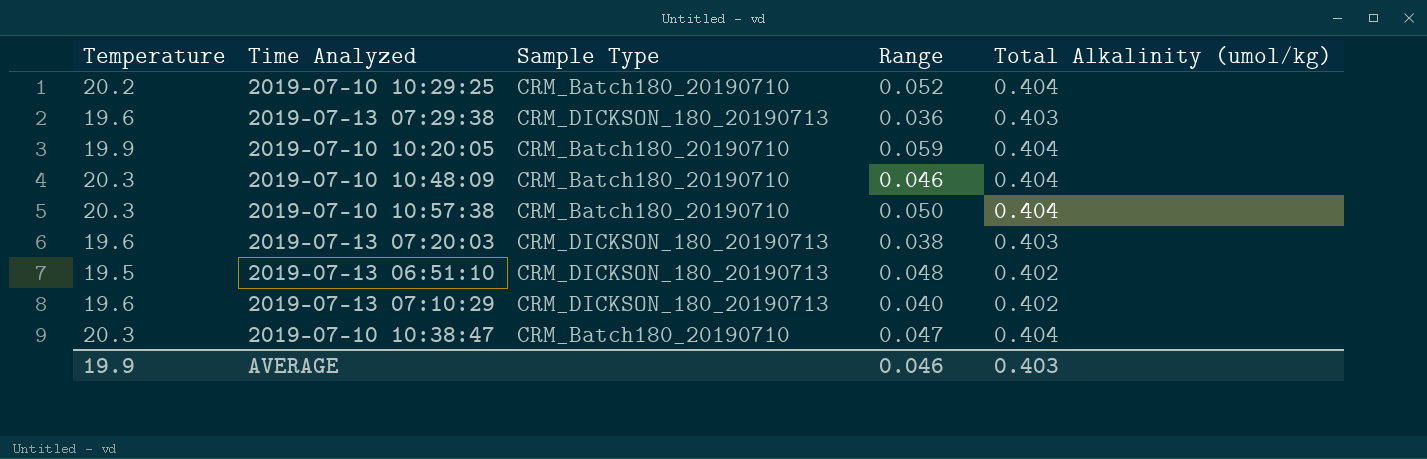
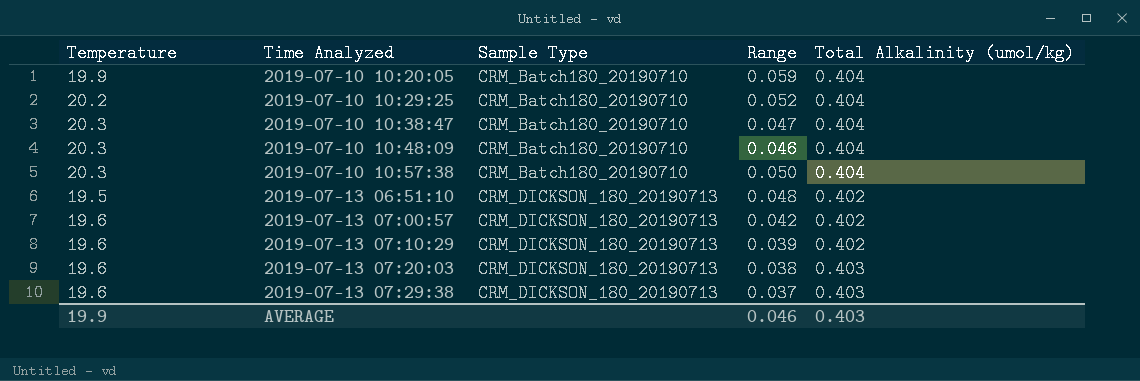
row order: none -> Time Analyzed ascending
row 2019-07-13 07:00:57: none -> 19.6 | CRM_DICKSON_180_20190713 | 0.042 | 0.402
2019-07-13 07:10:29 | Range: 0.040 -> 0.039
2019-07-13 07:29:38 | Range: 0.036 -> 0.037

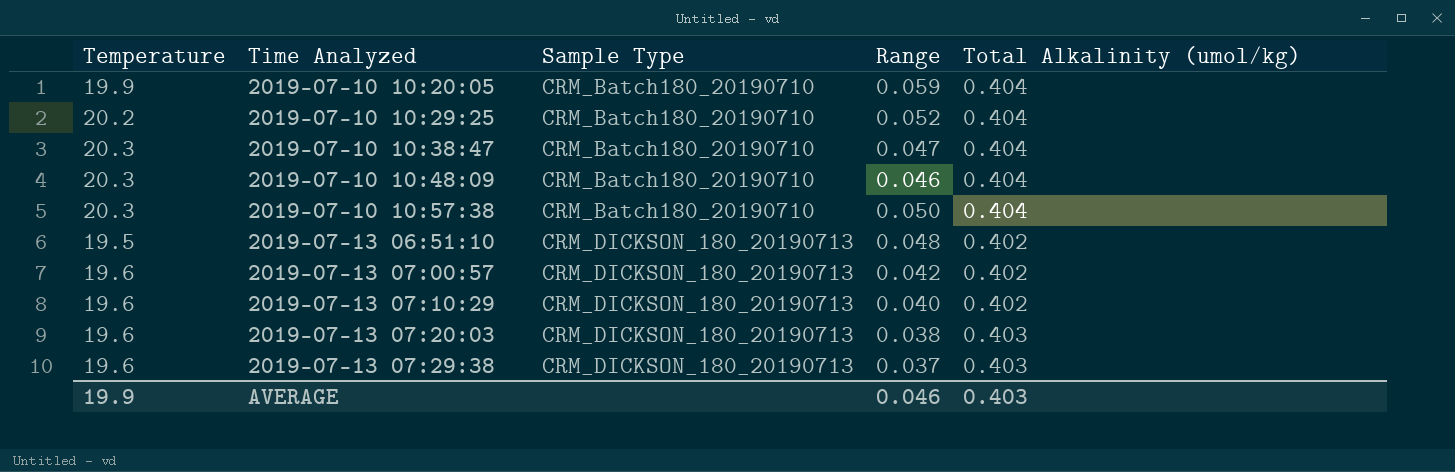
2019-07-13 07:10:29 | Range: 0.039 -> 0.040

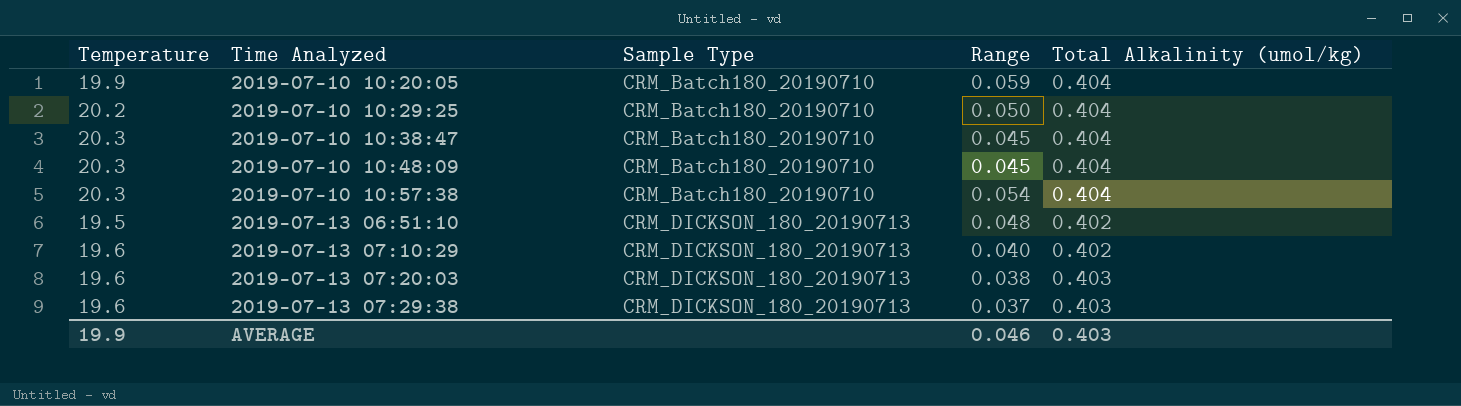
row 2019-07-13 07:00:57: 19.6 | CRM_DICKSON_180_20190713 | 0.042 | 0.402 -> none
2019-07-10 10:29:25 | Range: 0.052 -> 0.050
2019-07-10 10:38:47 | Range: 0.047 -> 0.045
2019-07-10 10:48:09 | Range: 0.046 -> 0.045
2019-07-10 10:57:38 | Range: 0.050 -> 0.054

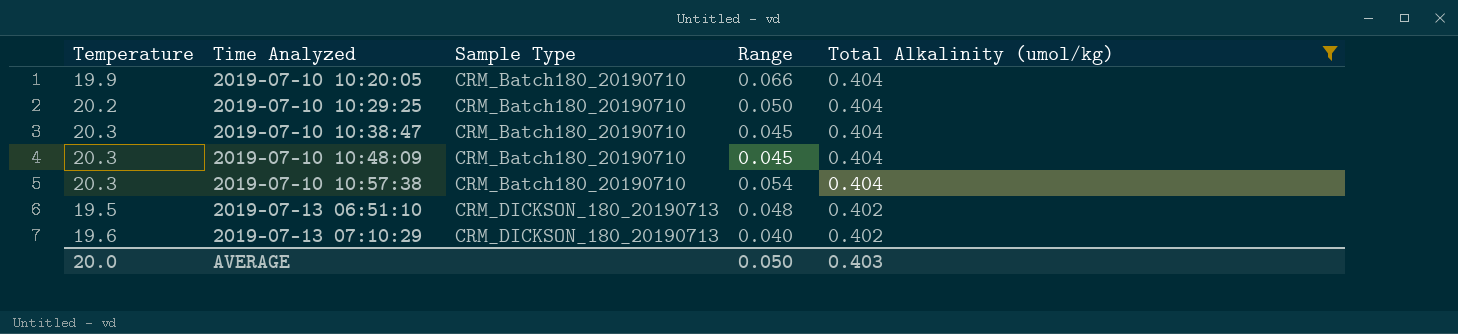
filter: none -> Total Alkalinity (umol/kg) != 0.403
2019-07-10 10:20:05 | Range: 0.059 -> 0.066
AVERAGE | Temperature: 19.9 -> 20.0
AVERAGE | Range: 0.046 -> 0.050

